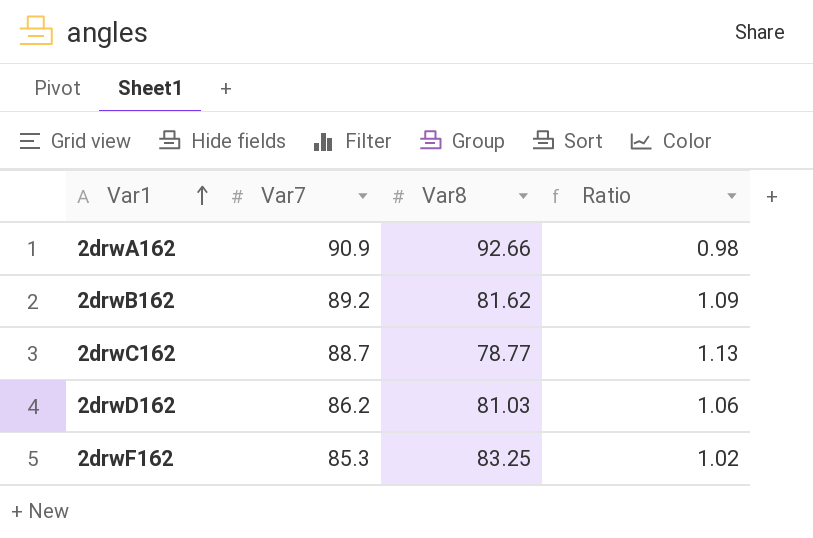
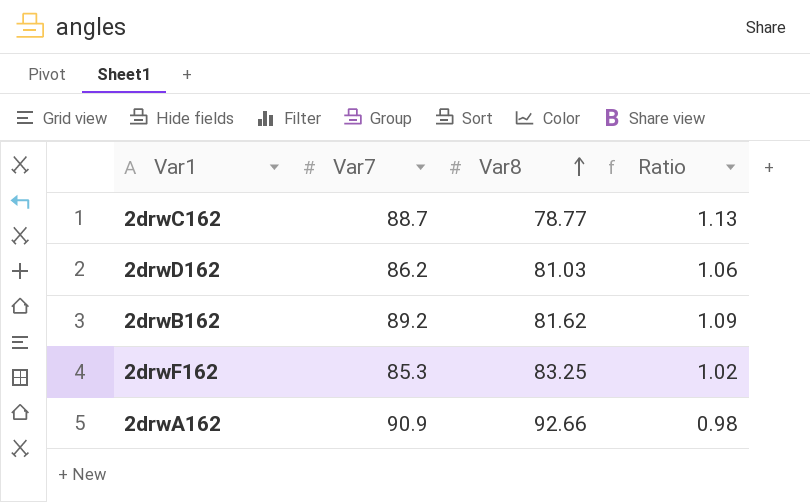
row order: Var1 ascending -> Var8 ascending

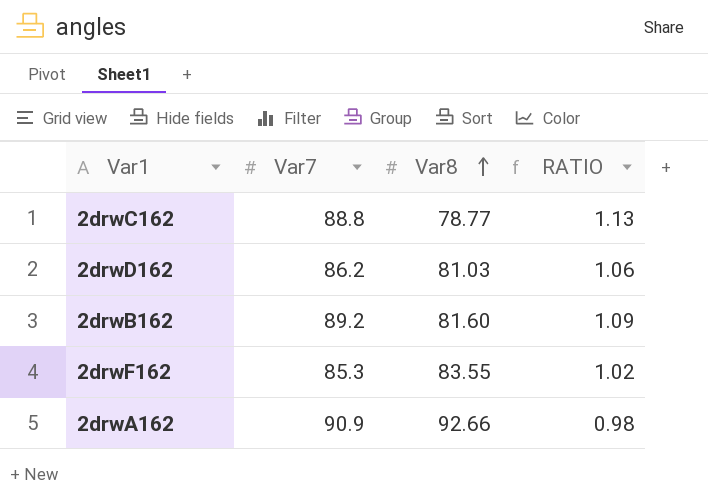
column name: Ratio -> RATIO
2drwC162 | Var7: 88.7 -> 88.8
2drwB162 | Var8: 81.62 -> 81.60
2drwF162 | Var8: 83.25 -> 83.55

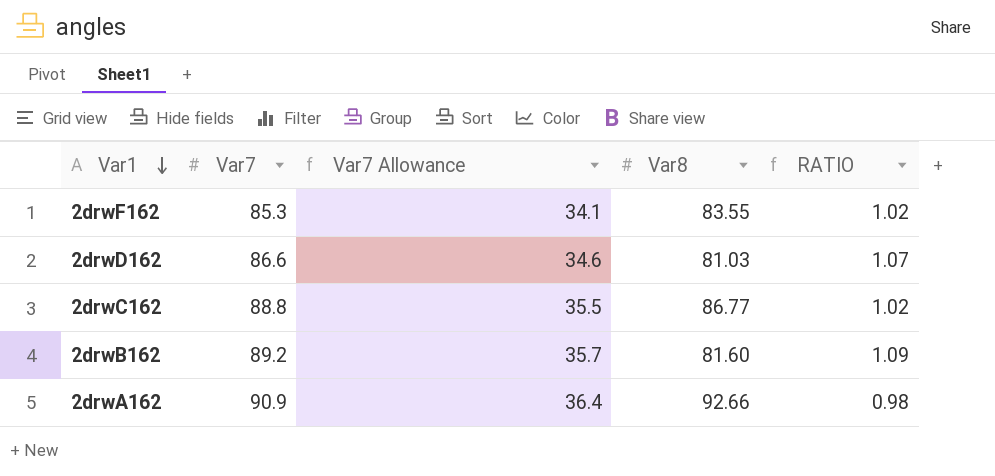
row order: Var8 ascending -> Var1 descending
column Var7 Allowance | formula: none -> [Var7] * 0.4
2drwD162 | Var7: 86.2 -> 86.6
2drwD162 | RATIO: 1.06 -> 1.07
2drwC162 | Var8: 78.77 -> 86.77
2drwC162 | RATIO: 1.13 -> 1.02

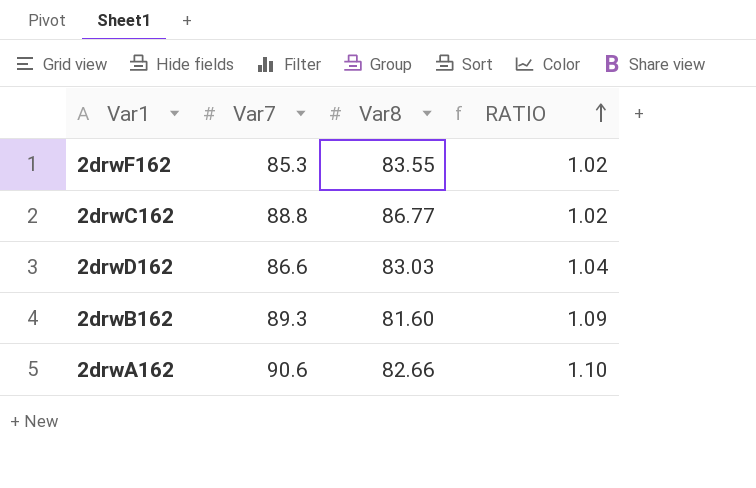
row order: Var1 descending -> RATIO ascending
column Var7 Allowance | formula: [Var7] * 0.4 -> none
2drwD162 | Var8: 81.03 -> 83.03
2drwD162 | RATIO: 1.07 -> 1.04
2drwB162 | Var7: 89.2 -> 89.3
2drwA162 | Var7: 90.9 -> 90.6
2drwA162 | Var8: 92.66 -> 82.66
2drwA162 | RATIO: 0.98 -> 1.10

